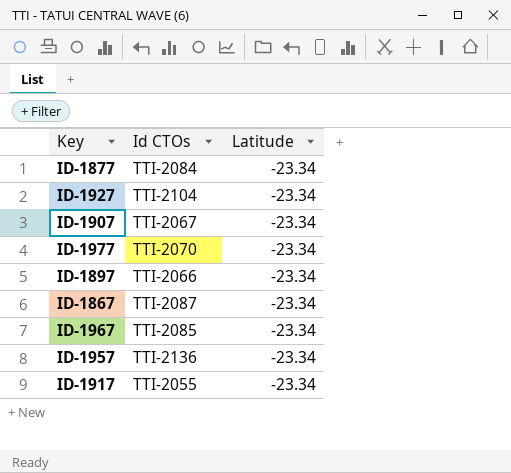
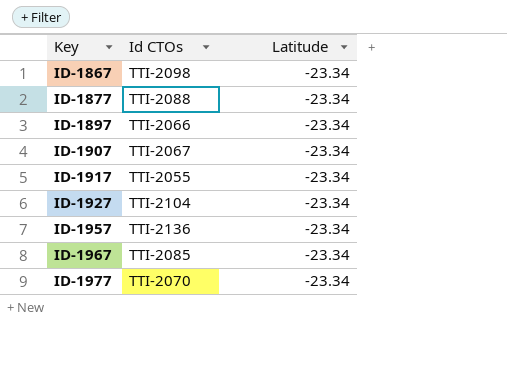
row order: none -> Key ascending
ID-1867 | Id CTOs: TTI-2087 -> TTI-2098
ID-1877 | Id CTOs: TTI-2084 -> TTI-2088

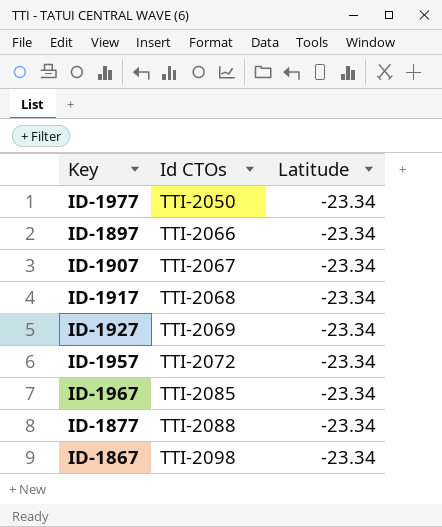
row order: Key ascending -> Id CTOs ascending
ID-1977 | Id CTOs: TTI-2070 -> TTI-2050
ID-1917 | Id CTOs: TTI-2055 -> TTI-2068
ID-1927 | Id CTOs: TTI-2104 -> TTI-2069
ID-1957 | Id CTOs: TTI-2136 -> TTI-2072

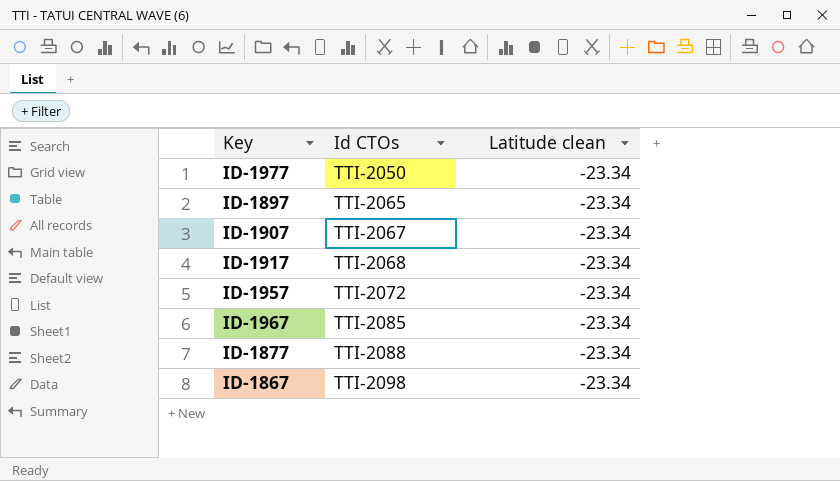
column name: Latitude -> Latitude clean
row ID-1927: TTI-2069 | -23.34 -> none
ID-1897 | Id CTOs: TTI-2066 -> TTI-2065

